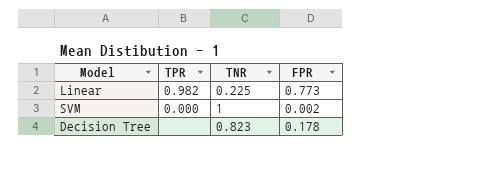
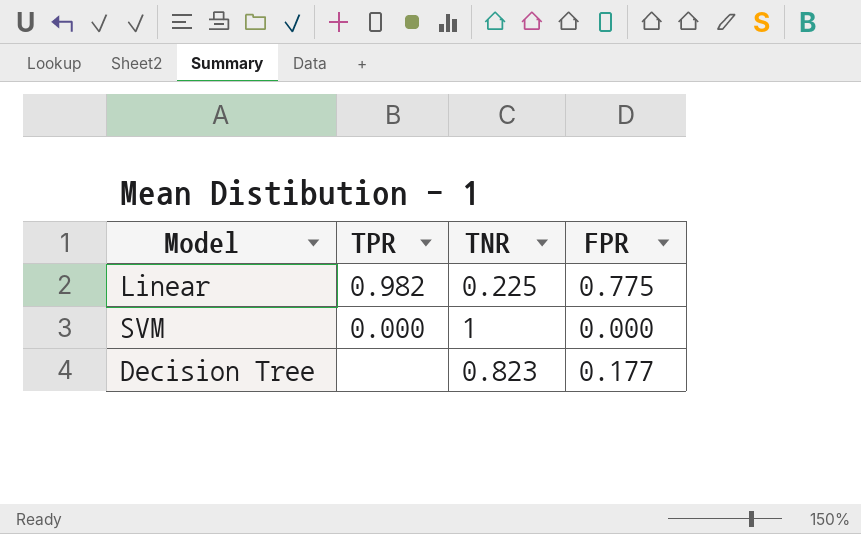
Linear | FPR: 0.773 -> 0.775
SVM | FPR: 0.002 -> 0.000
Decision Tree | FPR: 0.178 -> 0.177

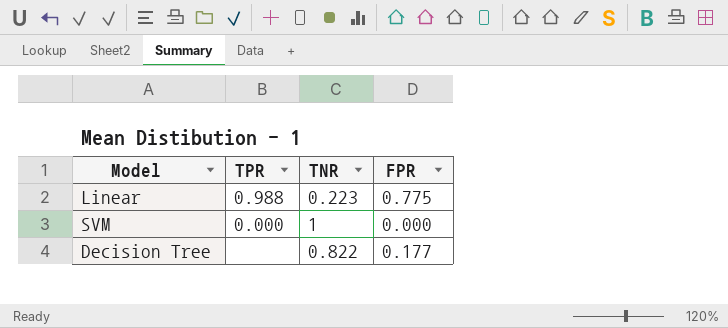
Linear | TPR: 0.982 -> 0.988
Linear | TNR: 0.225 -> 0.223
Decision Tree | TNR: 0.823 -> 0.822

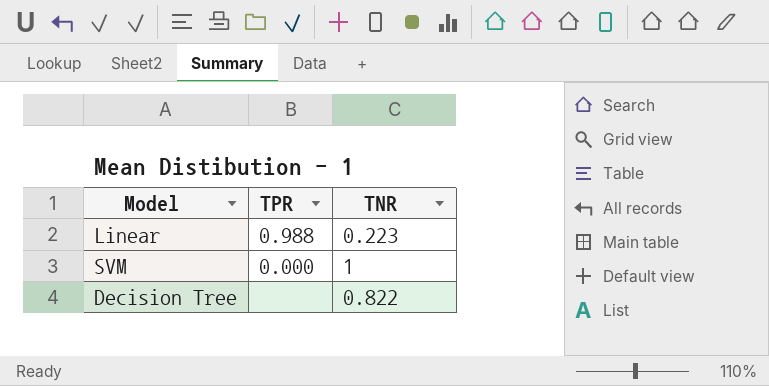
column FPR | position: 4 -> none

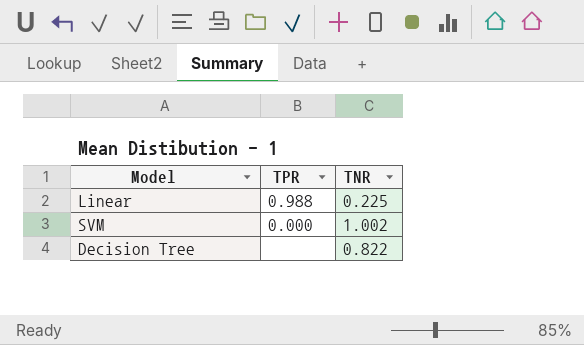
Linear | TNR: 0.223 -> 0.225
SVM | TNR: 1 -> 1.002

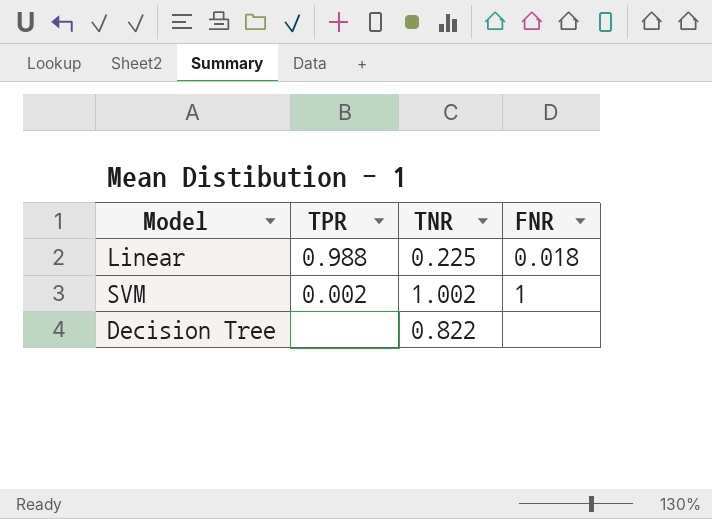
column FNR | position: none -> 4
SVM | TPR: 0.000 -> 0.002

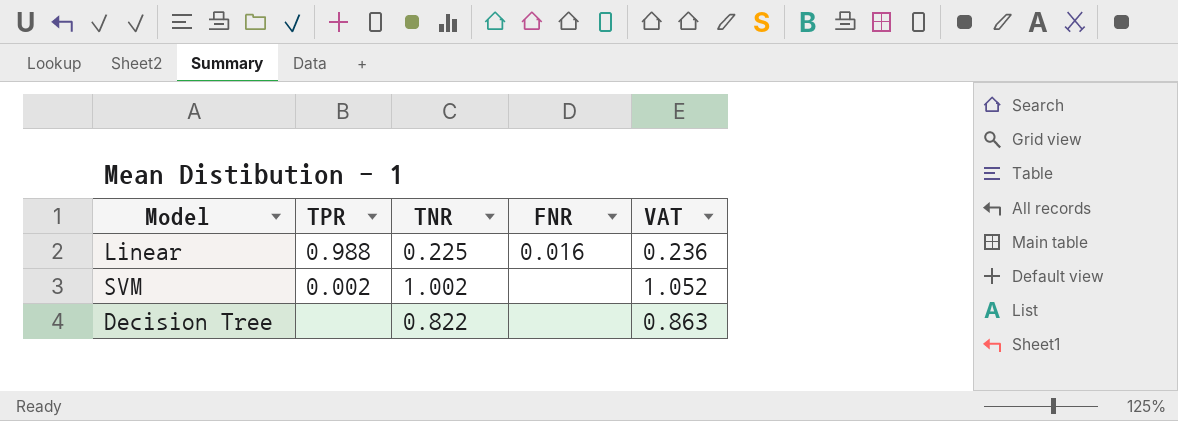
column VAT | formula: none -> [TNR] * 1.05
Linear | FNR: 0.018 -> 0.016
SVM | FNR: 1 -> none

